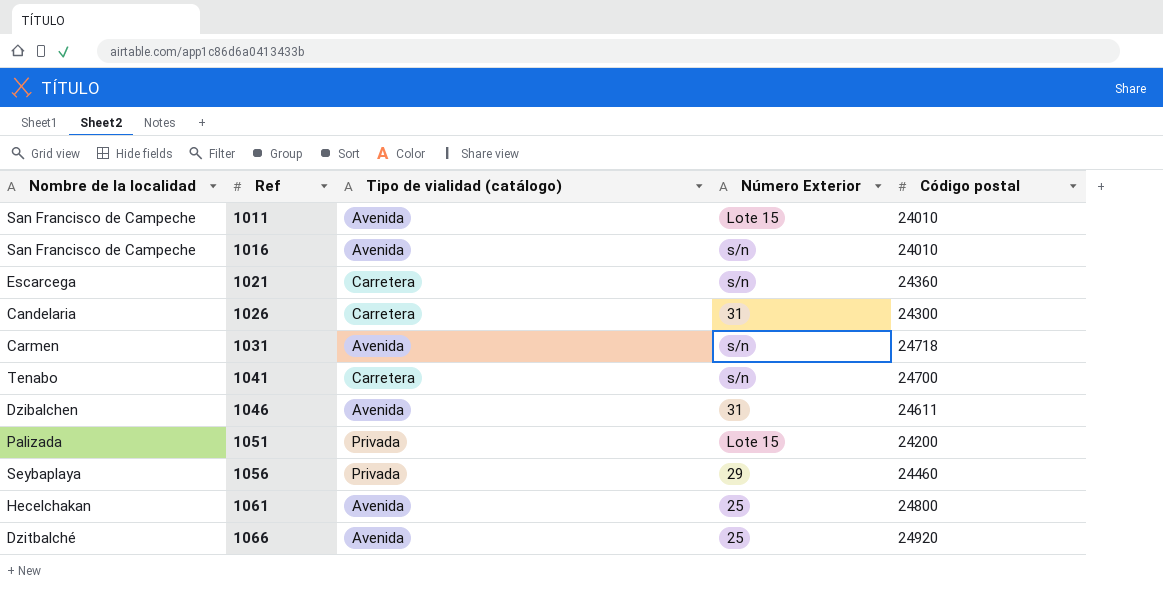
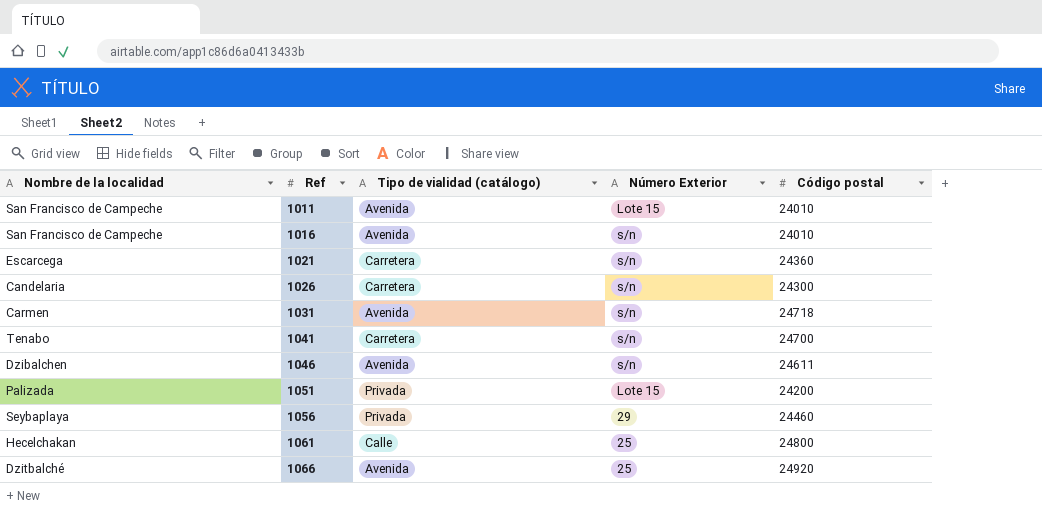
1026 | Número Exterior: 31 -> s/n
1046 | Número Exterior: 31 -> s/n
1061 | Tipo de vialidad (catálogo): Avenida -> Calle

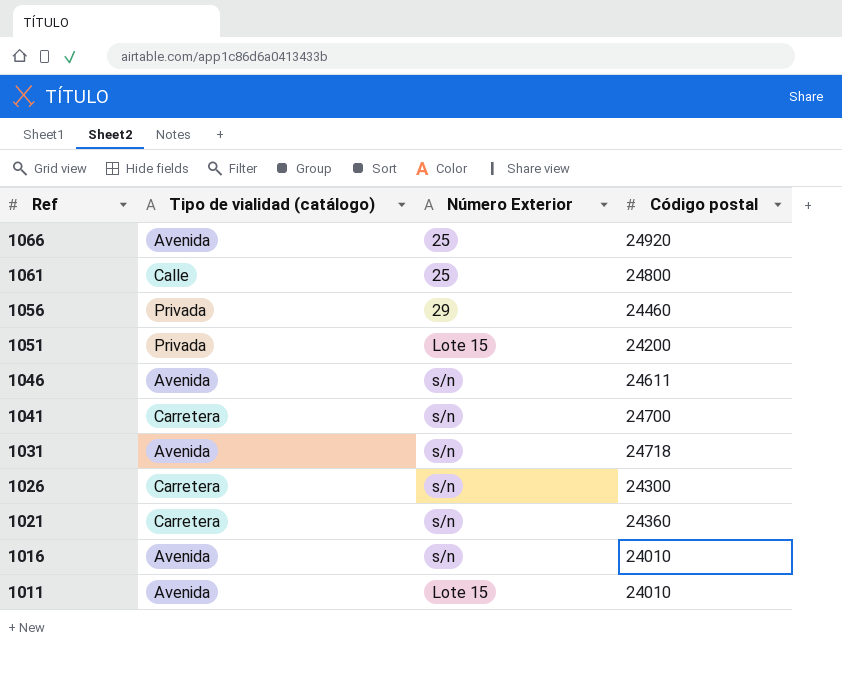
row order: Ref ascending -> Ref descending
column Nombre de la localidad | position: 1 -> none

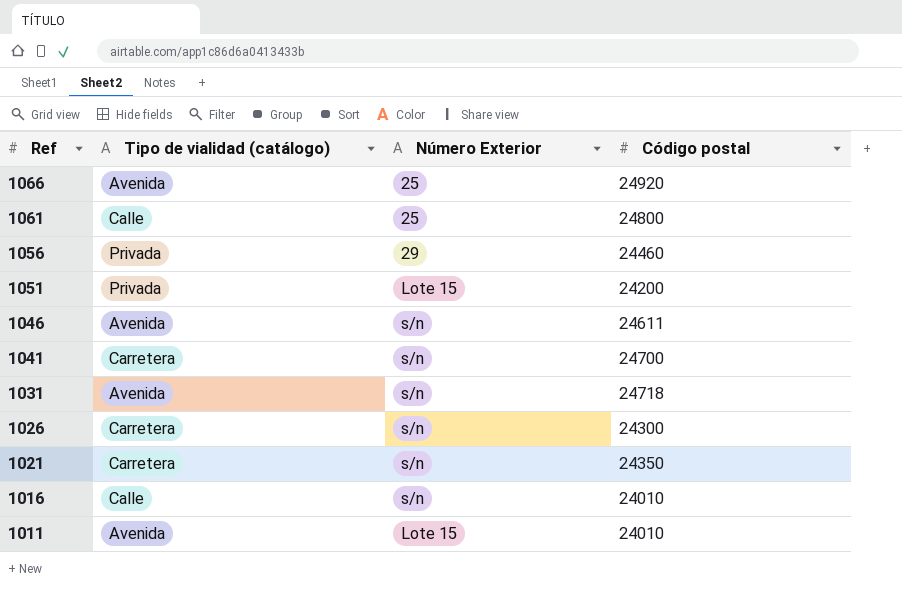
1021 | Código postal: 24360 -> 24350
1016 | Tipo de vialidad (catálogo): Avenida -> Calle

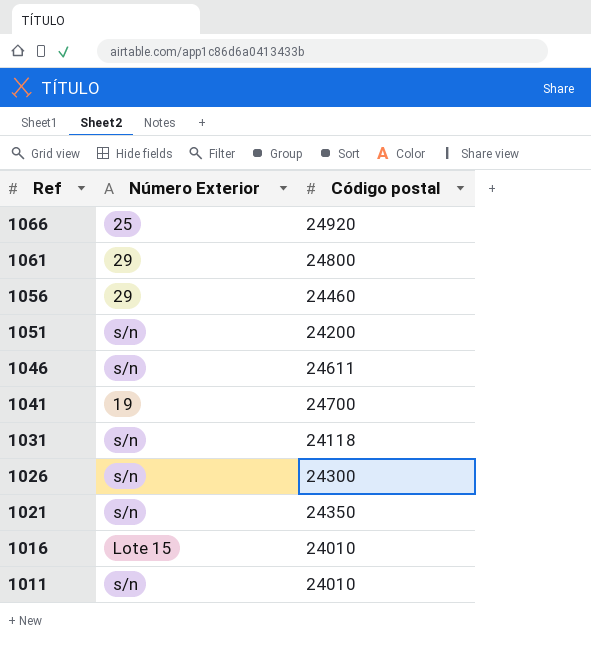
column Tipo de vialidad (catálogo) | position: 2 -> none
1061 | Número Exterior: 25 -> 29
1051 | Número Exterior: Lote 15 -> s/n
1041 | Número Exterior: s/n -> 19
1031 | Código postal: 24718 -> 24118
1016 | Número Exterior: s/n -> Lote 15
1011 | Número Exterior: Lote 15 -> s/n

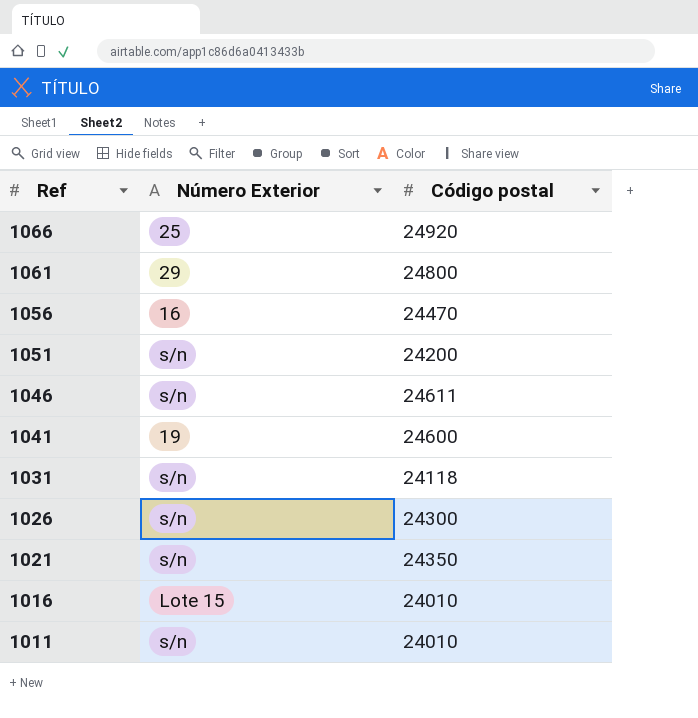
1056 | Número Exterior: 29 -> 16
1056 | Código postal: 24460 -> 24470
1041 | Código postal: 24700 -> 24600

